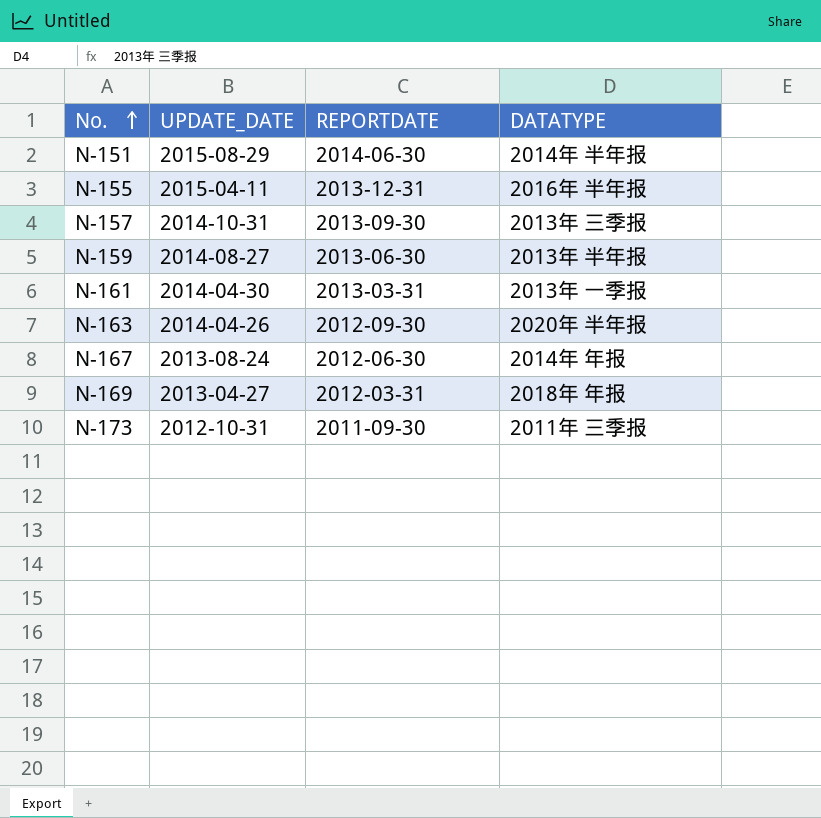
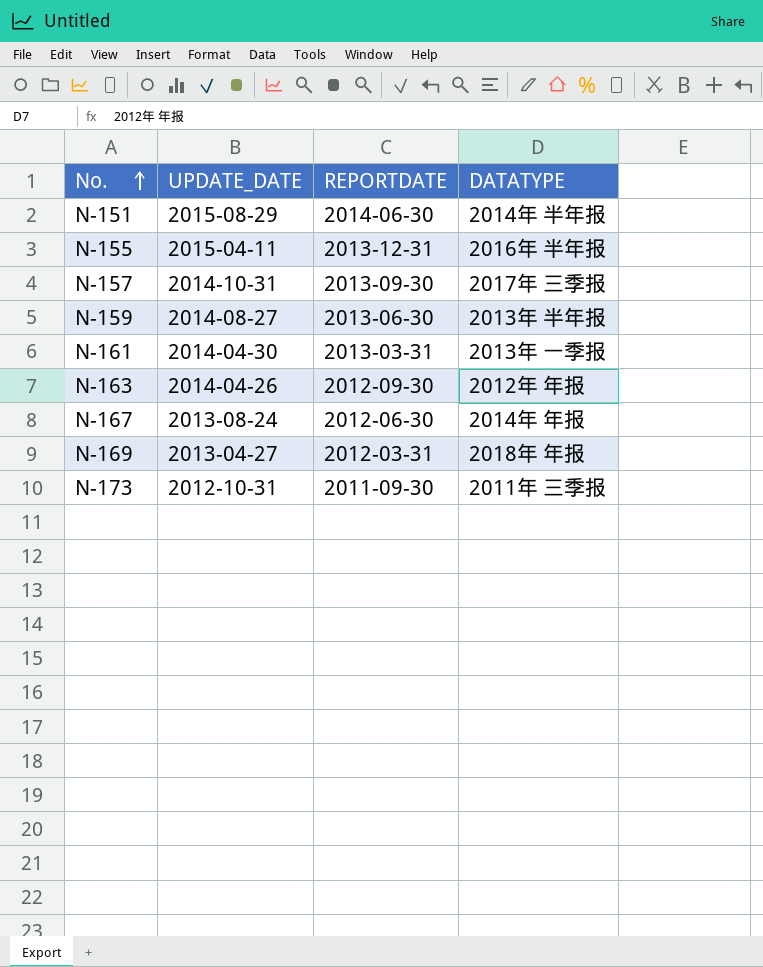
N-157 | DATATYPE: 2013年 三季报 -> 2017年 三季报
N-163 | DATATYPE: 2020年 半年报 -> 2012年 年报

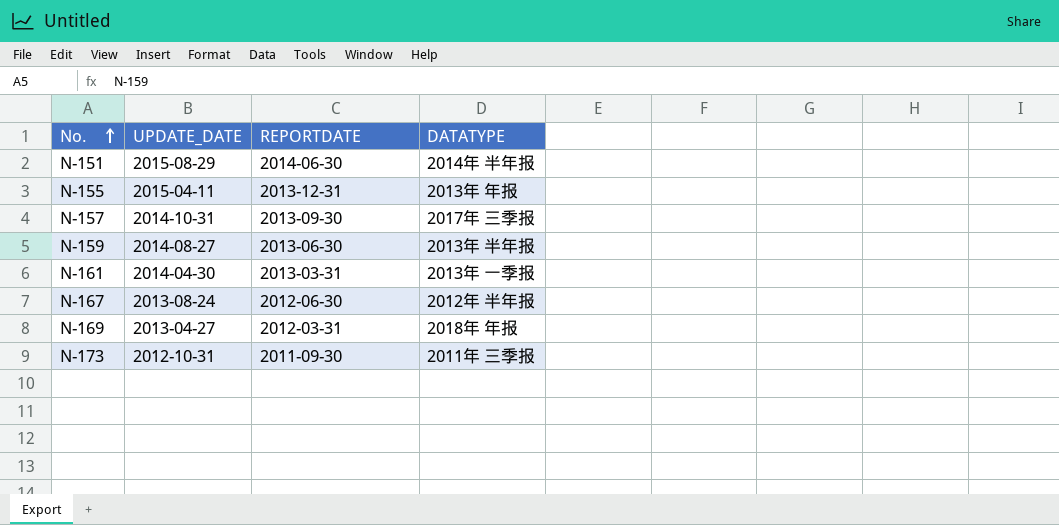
row N-163: 2014-04-26 | 2012-09-30 | 2012年 年报 -> none
N-155 | DATATYPE: 2016年 半年报 -> 2013年 年报
N-167 | DATATYPE: 2014年 年报 -> 2012年 半年报

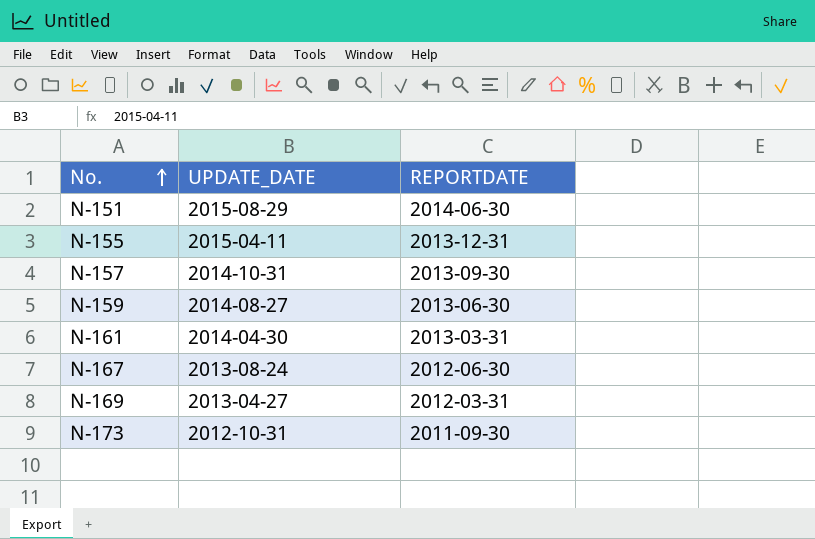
column DATATYPE | position: 4 -> none

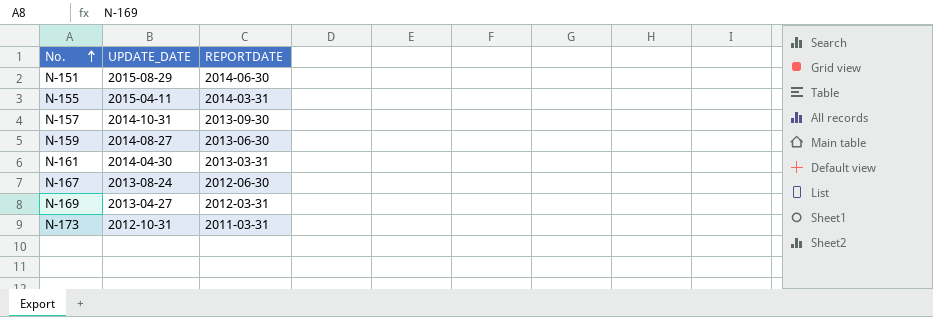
N-155 | REPORTDATE: 2013-12-31 -> 2014-03-31
N-173 | REPORTDATE: 2011-09-30 -> 2011-03-31

